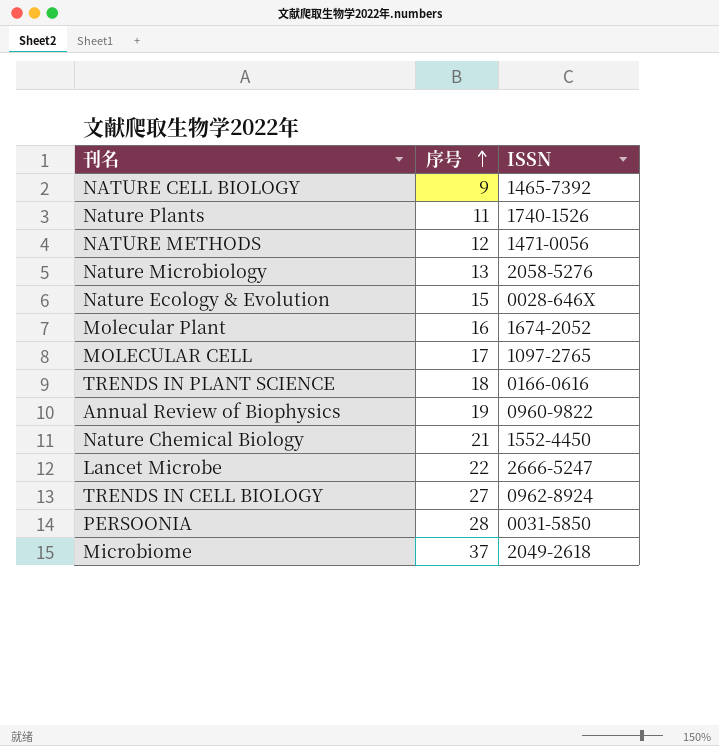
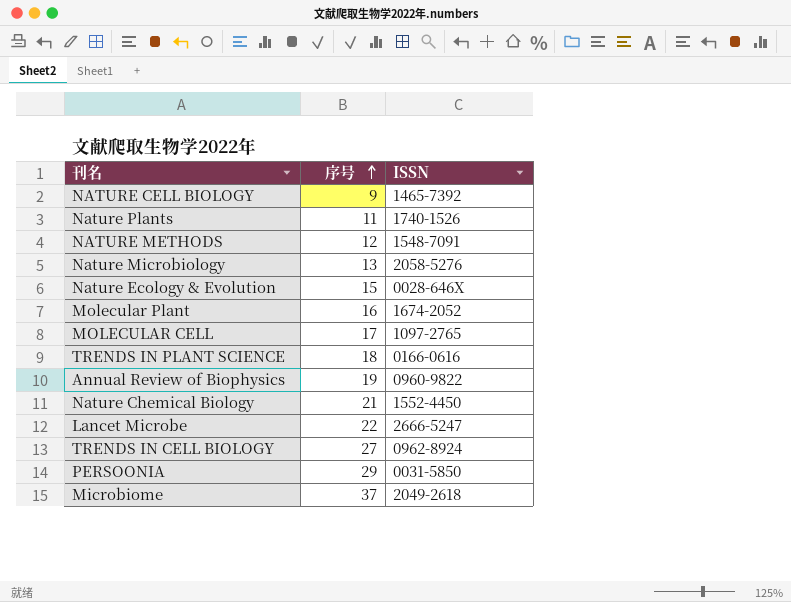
NATURE METHODS | ISSN: 1471-0056 -> 1548-7091
PERSOONIA | 序号: 28 -> 29

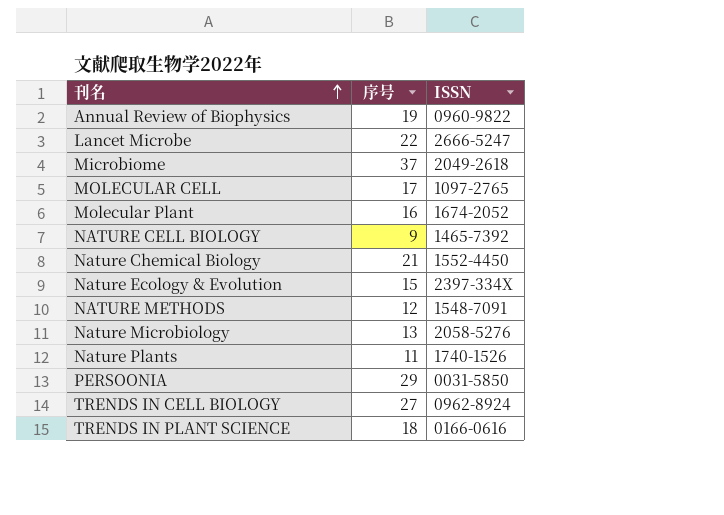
row order: 序号 ascending -> 刊名 ascending
Nature Ecology & Evolution | ISSN: 0028-646X -> 2397-334X

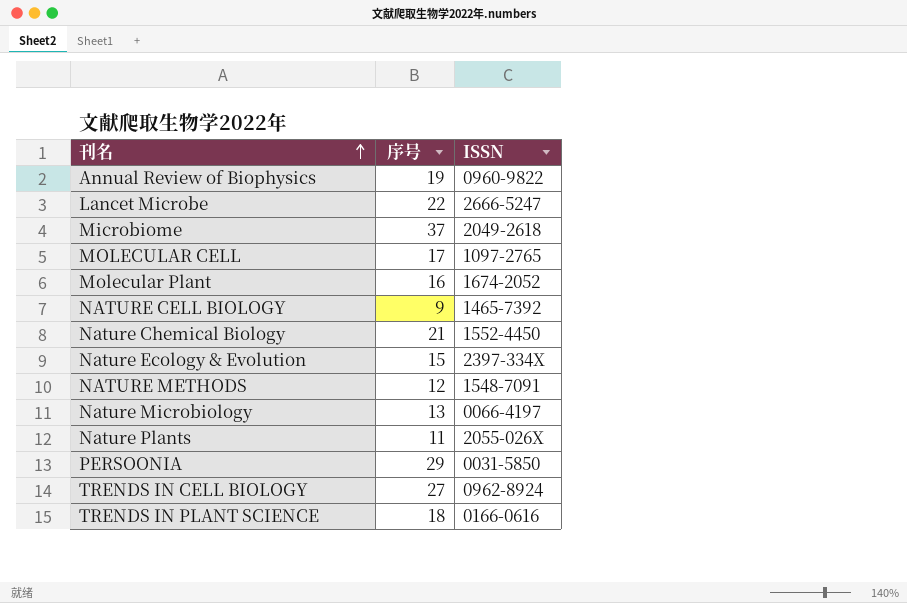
Nature Microbiology | ISSN: 2058-5276 -> 0066-4197
Nature Plants | ISSN: 1740-1526 -> 2055-026X

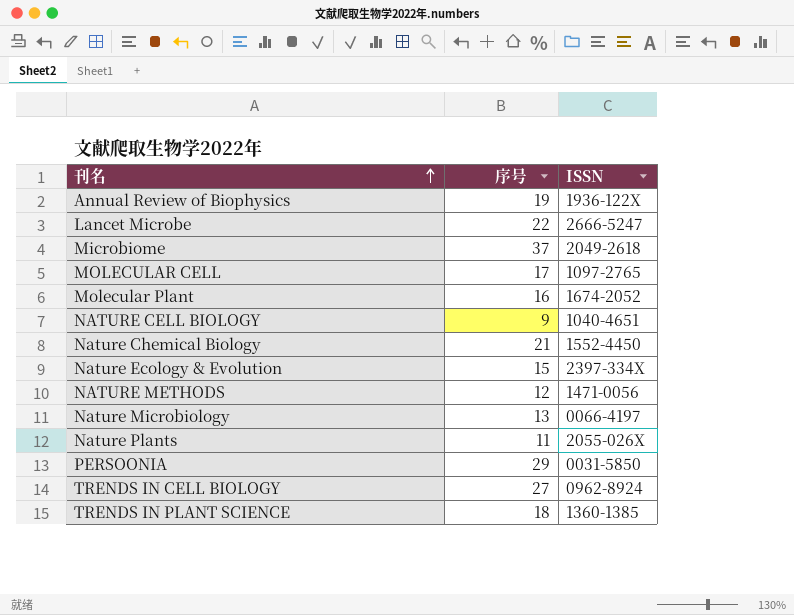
Annual Review of Biophysics | ISSN: 0960-9822 -> 1936-122X
NATURE CELL BIOLOGY | ISSN: 1465-7392 -> 1040-4651
NATURE METHODS | ISSN: 1548-7091 -> 1471-0056
TRENDS IN PLANT SCIENCE | ISSN: 0166-0616 -> 1360-1385

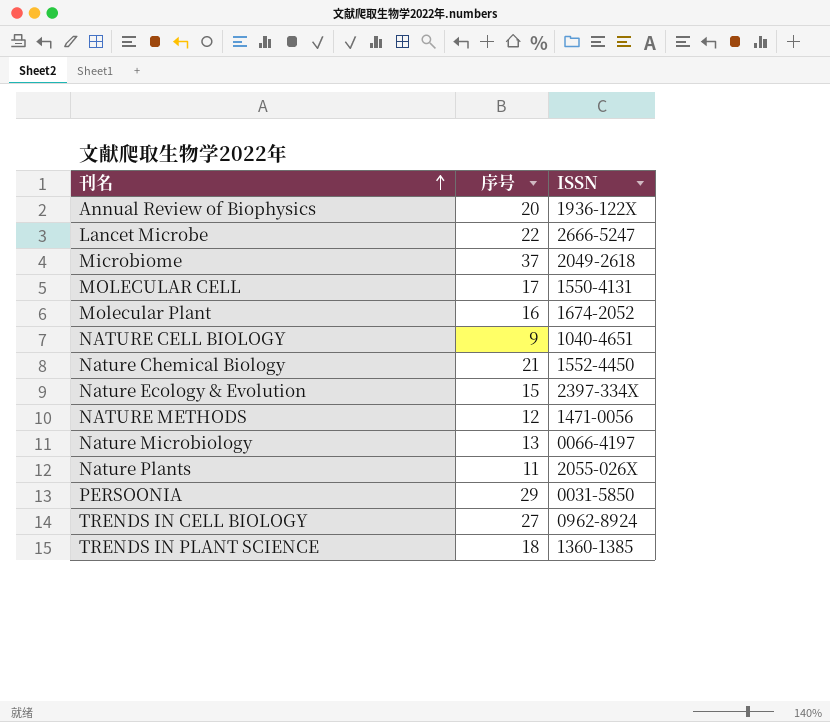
Annual Review of Biophysics | 序号: 19 -> 20
MOLECULAR CELL | ISSN: 1097-2765 -> 1550-4131

